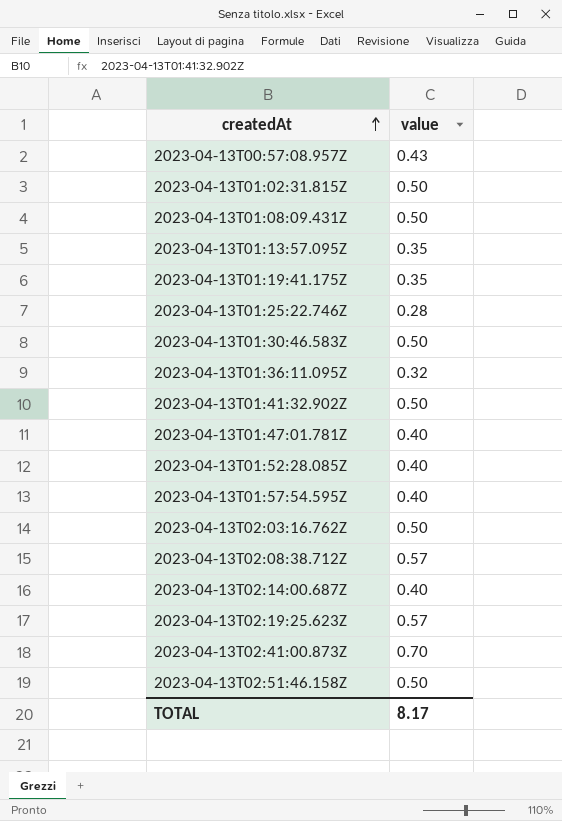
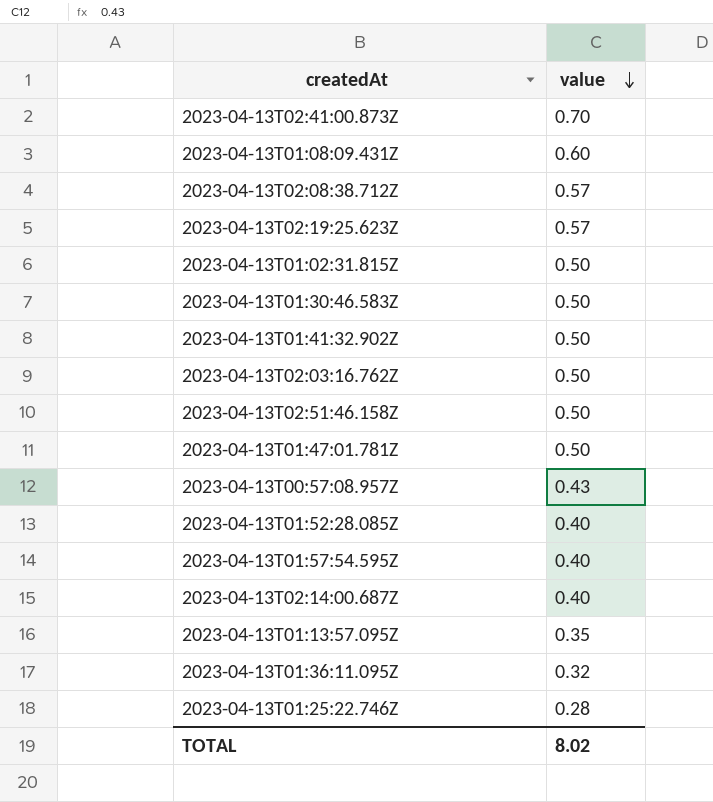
row order: createdAt ascending -> value descending
row 2023-04-13T01:19:41.175Z: 0.35 -> none
2023-04-13T01:08:09.431Z | value: 0.50 -> 0.60
2023-04-13T01:47:01.781Z | value: 0.40 -> 0.50
TOTAL | value: 8.17 -> 8.02

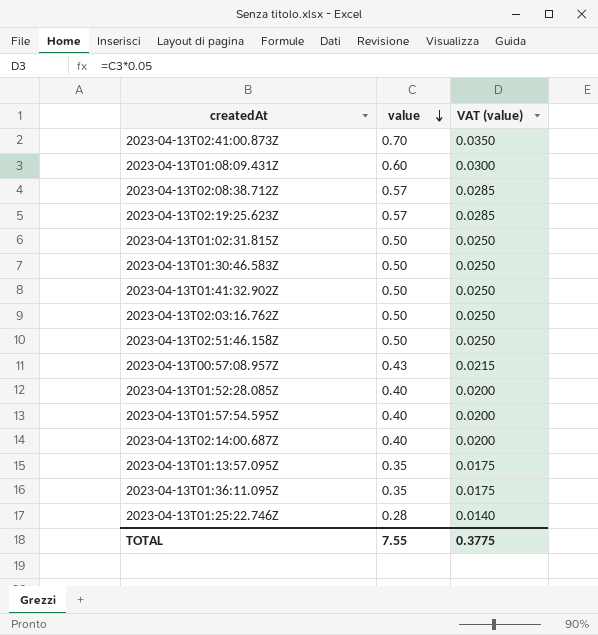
column VAT (value) | formula: none -> [value] * 0.05
row 2023-04-13T01:47:01.781Z: 0.50 -> none
2023-04-13T01:36:11.095Z | value: 0.32 -> 0.35
TOTAL | value: 8.02 -> 7.55

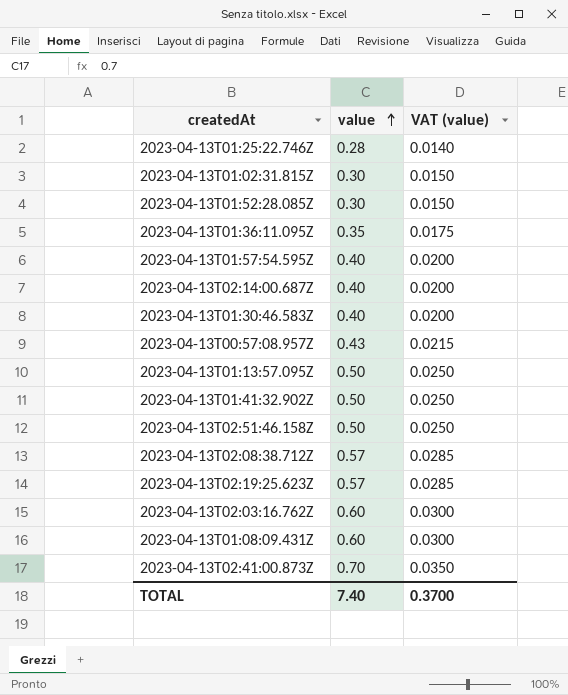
row order: value descending -> value ascending
2023-04-13T01:02:31.815Z | value: 0.50 -> 0.30
2023-04-13T01:02:31.815Z | VAT (value): 0.0250 -> 0.0150
2023-04-13T01:52:28.085Z | value: 0.40 -> 0.30
2023-04-13T01:52:28.085Z | VAT (value): 0.0200 -> 0.0150
2023-04-13T01:30:46.583Z | value: 0.50 -> 0.40
2023-04-13T01:30:46.583Z | VAT (value): 0.0250 -> 0.0200
2023-04-13T01:13:57.095Z | value: 0.35 -> 0.50
2023-04-13T01:13:57.095Z | VAT (value): 0.0175 -> 0.0250
2023-04-13T02:03:16.762Z | value: 0.50 -> 0.60
2023-04-13T02:03:16.762Z | VAT (value): 0.0250 -> 0.0300
TOTAL | value: 7.55 -> 7.40
TOTAL | VAT (value): 0.3775 -> 0.3700

